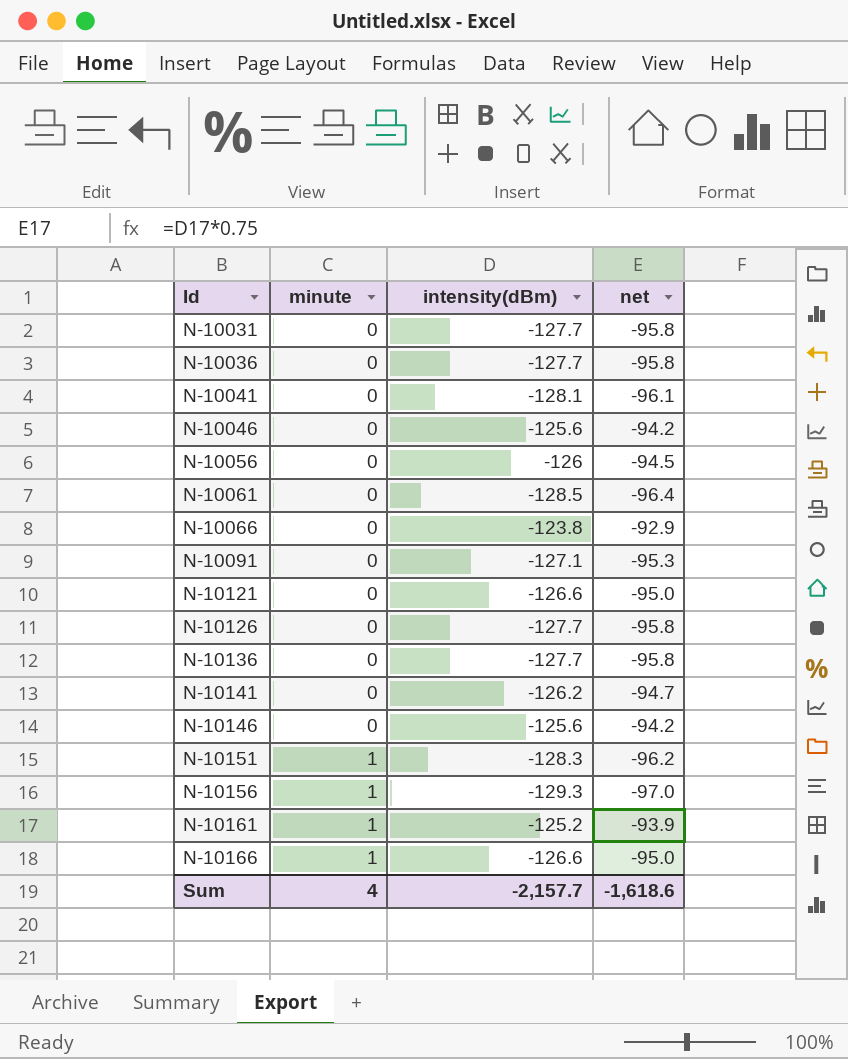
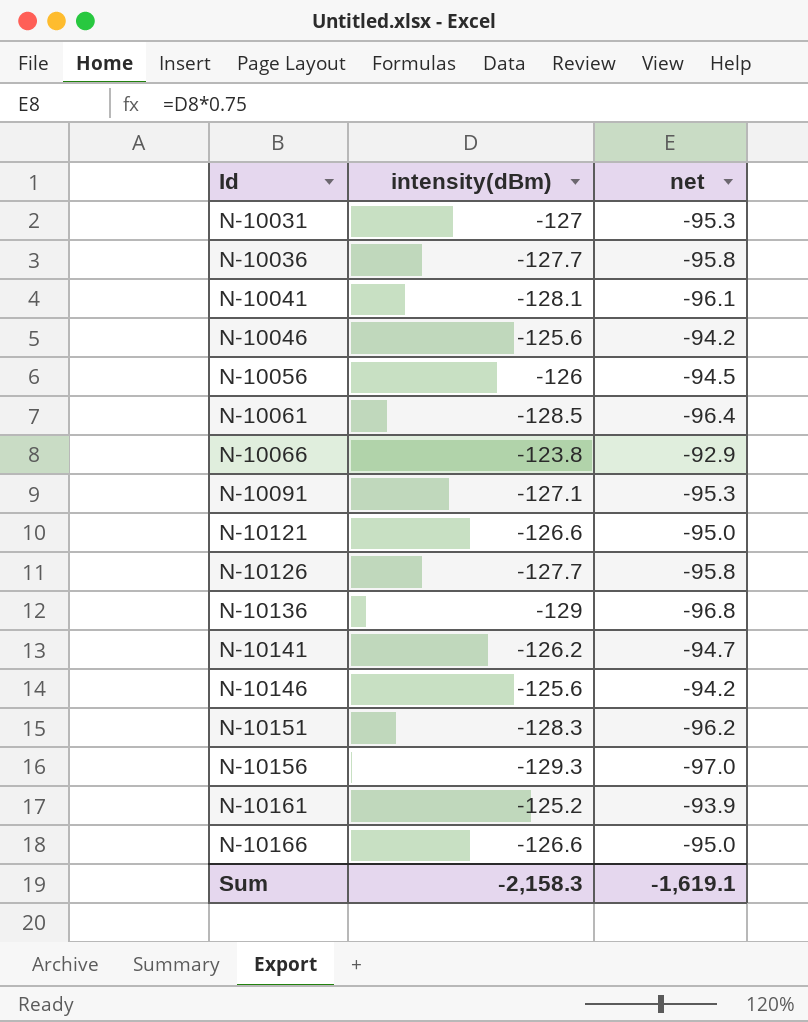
column minute | position: 2 -> none
N-10031 | intensity(dBm): -127.7 -> -127
N-10031 | net: -95.8 -> -95.3
N-10136 | intensity(dBm): -127.7 -> -129
N-10136 | net: -95.8 -> -96.8
Sum | intensity(dBm): -2,157.7 -> -2,158.3
Sum | net: -1,618.6 -> -1,619.1

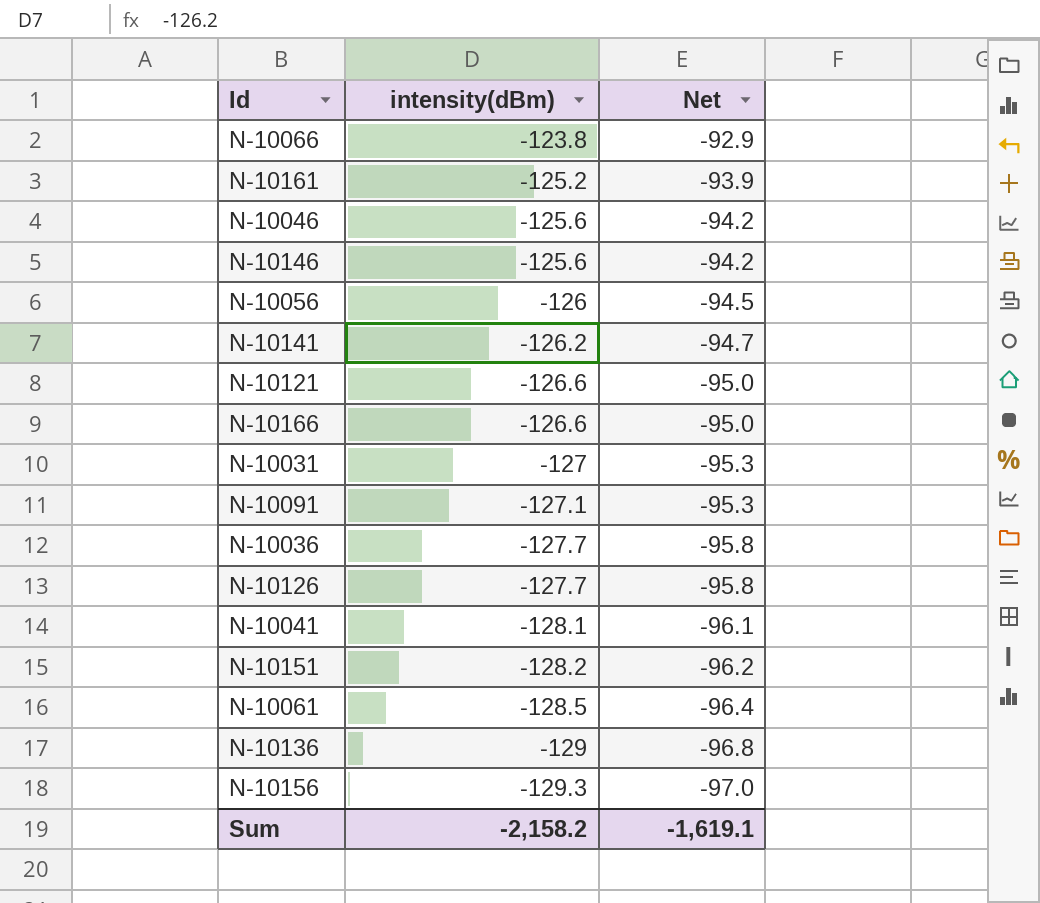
row order: Id ascending -> intensity(dBm) descending
column name: net -> Net
N-10151 | intensity(dBm): -128.3 -> -128.2
Sum | intensity(dBm): -2,158.3 -> -2,158.2

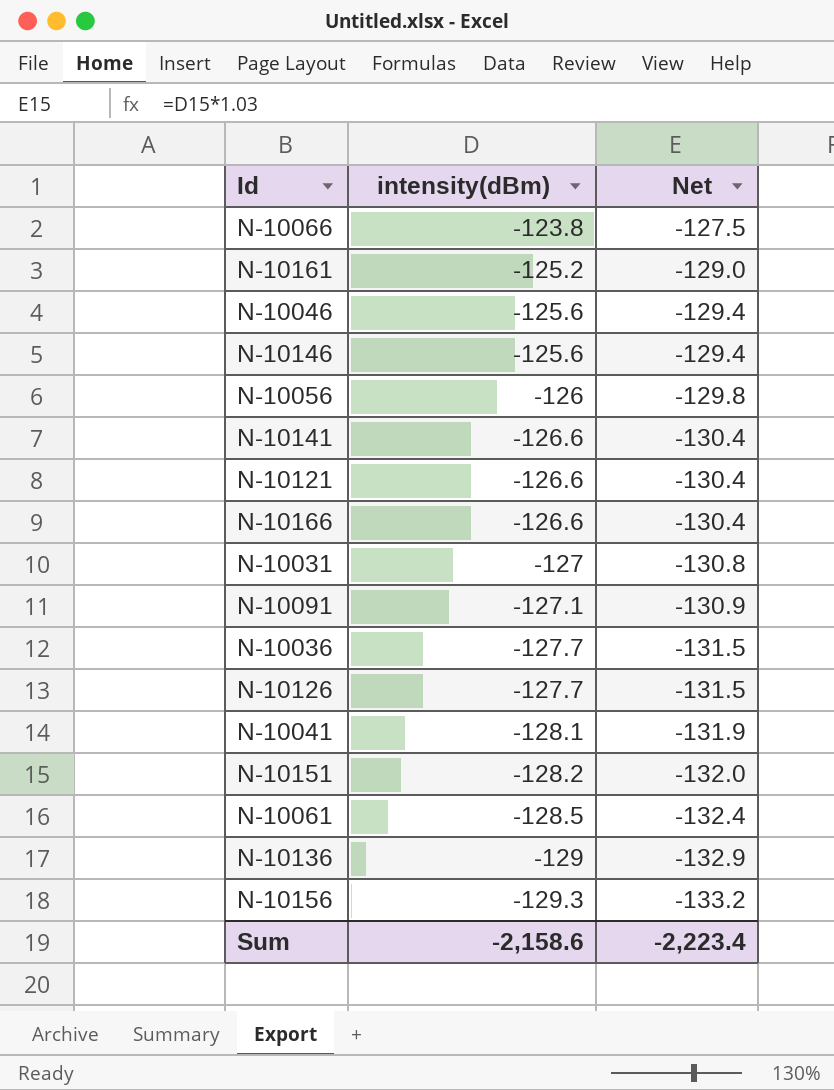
column Net | formula: [intensity(dBm)] * 0.75 -> [intensity(dBm)] * 1.03
N-10141 | intensity(dBm): -126.2 -> -126.6
Sum | intensity(dBm): -2,158.2 -> -2,158.6
Sum | Net: -1,619.1 -> -2,223.4

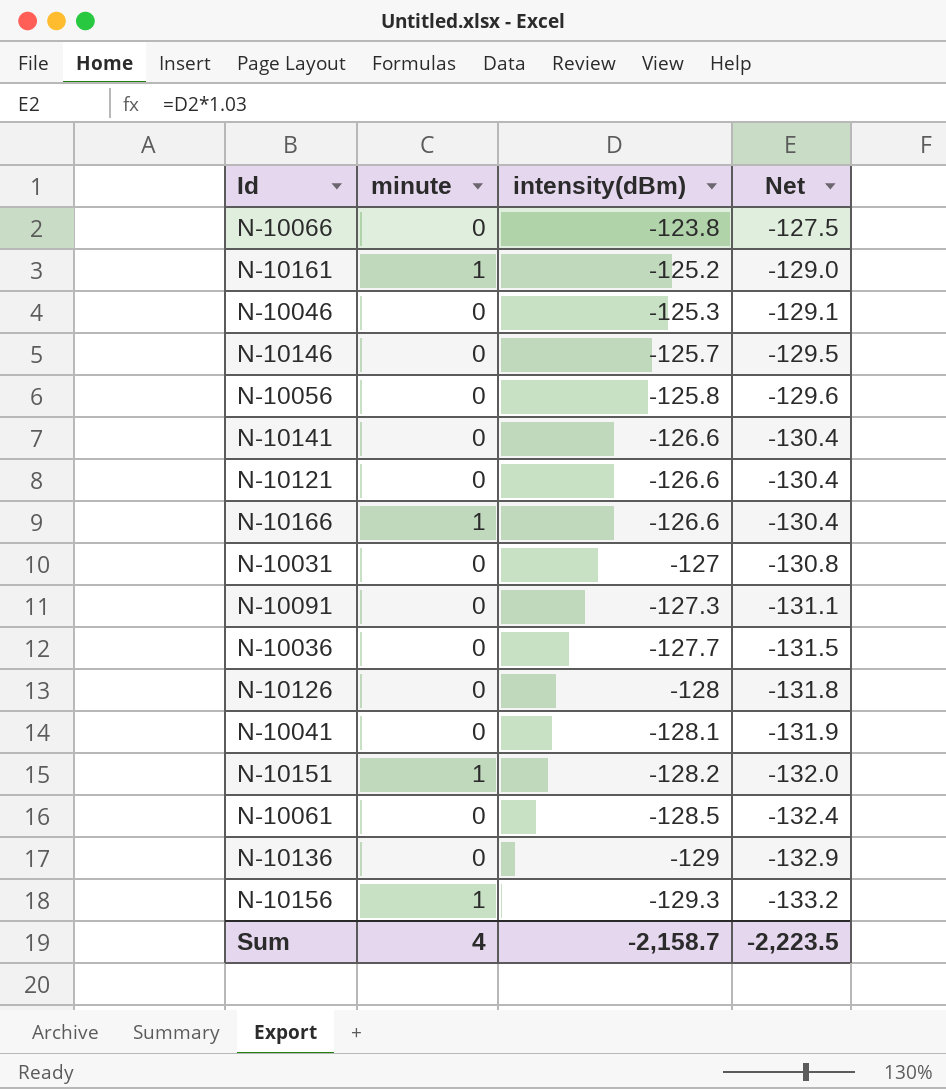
column minute | position: none -> 2
N-10046 | intensity(dBm): -125.6 -> -125.3
N-10046 | Net: -129.4 -> -129.1
N-10146 | intensity(dBm): -125.6 -> -125.7
N-10146 | Net: -129.4 -> -129.5
N-10056 | intensity(dBm): -126 -> -125.8
N-10056 | Net: -129.8 -> -129.6
N-10091 | intensity(dBm): -127.1 -> -127.3
N-10091 | Net: -130.9 -> -131.1
N-10126 | intensity(dBm): -127.7 -> -128
N-10126 | Net: -131.5 -> -131.8
Sum | intensity(dBm): -2,158.6 -> -2,158.7
Sum | Net: -2,223.4 -> -2,223.5

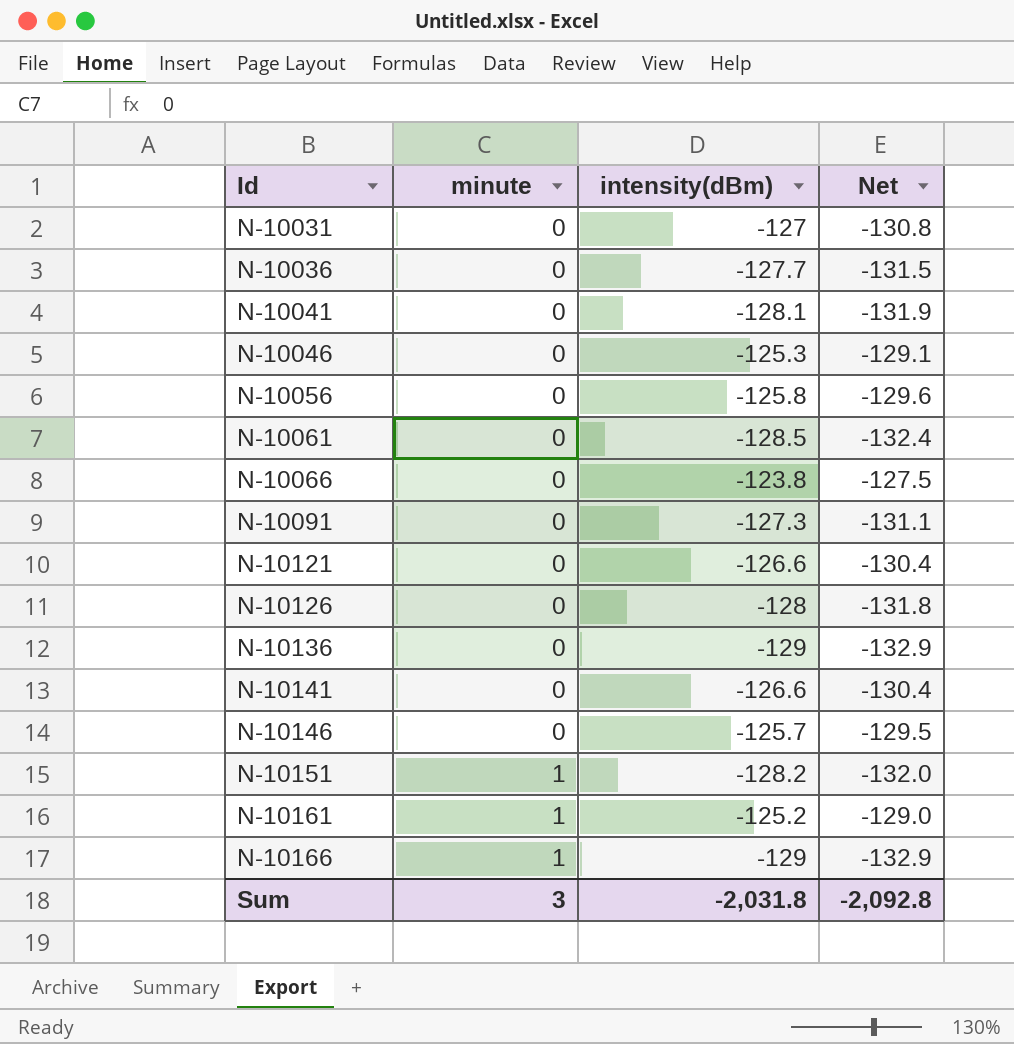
row order: intensity(dBm) descending -> Id ascending
row N-10156: 1 | -129.3 | -133.2 -> none
N-10166 | intensity(dBm): -126.6 -> -129
N-10166 | Net: -130.4 -> -132.9
Sum | minute: 4 -> 3
Sum | intensity(dBm): -2,158.7 -> -2,031.8
Sum | Net: -2,223.5 -> -2,092.8

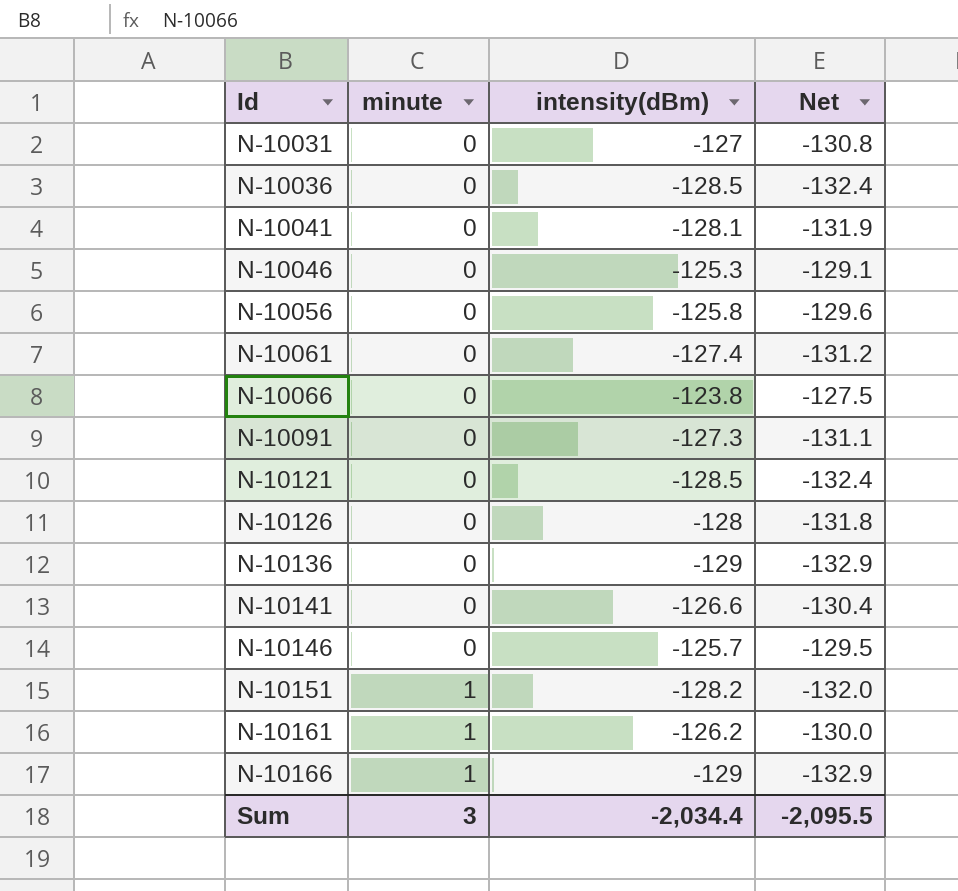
N-10036 | intensity(dBm): -127.7 -> -128.5
N-10036 | Net: -131.5 -> -132.4
N-10061 | intensity(dBm): -128.5 -> -127.4
N-10061 | Net: -132.4 -> -131.2
N-10121 | intensity(dBm): -126.6 -> -128.5
N-10121 | Net: -130.4 -> -132.4
N-10161 | intensity(dBm): -125.2 -> -126.2
N-10161 | Net: -129.0 -> -130.0
Sum | intensity(dBm): -2,031.8 -> -2,034.4
Sum | Net: -2,092.8 -> -2,095.5

